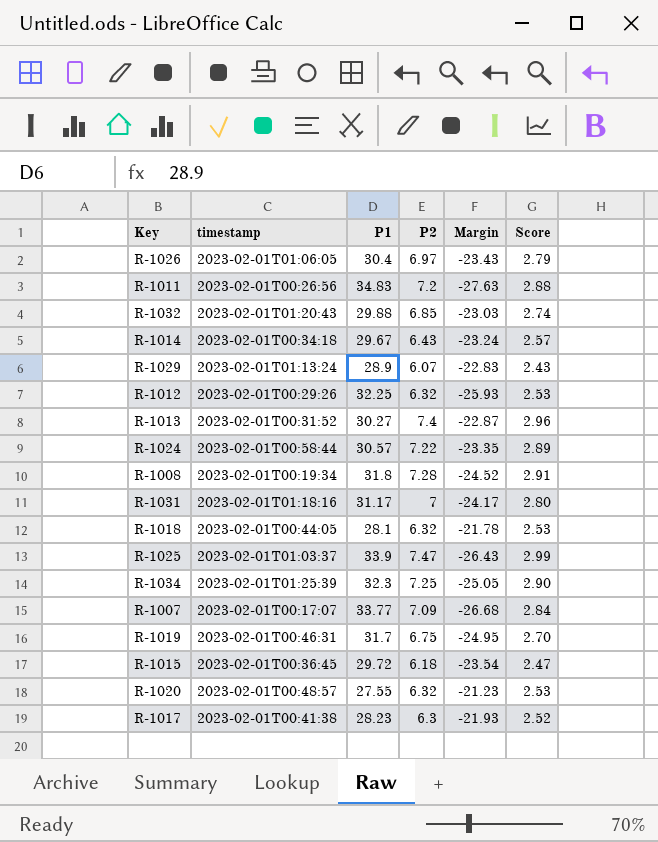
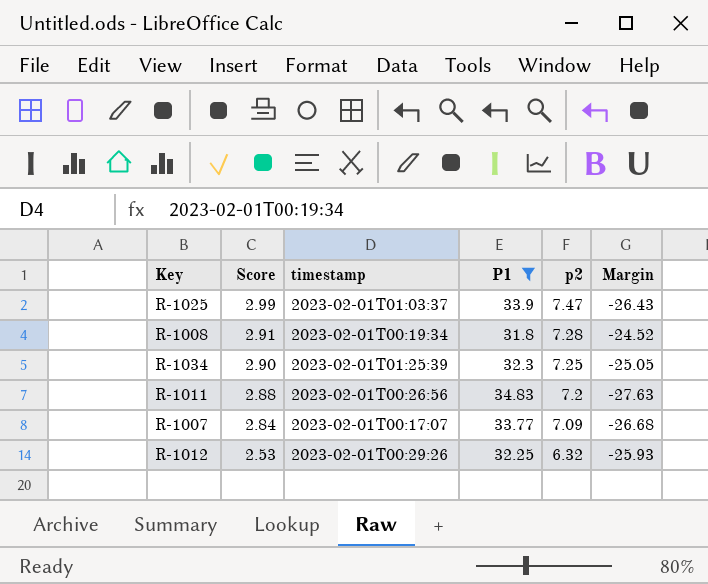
filter: none -> P1 >= 31.8
row order: none -> Score descending
column Score | position: 6 -> 2
column name: P2 -> p2

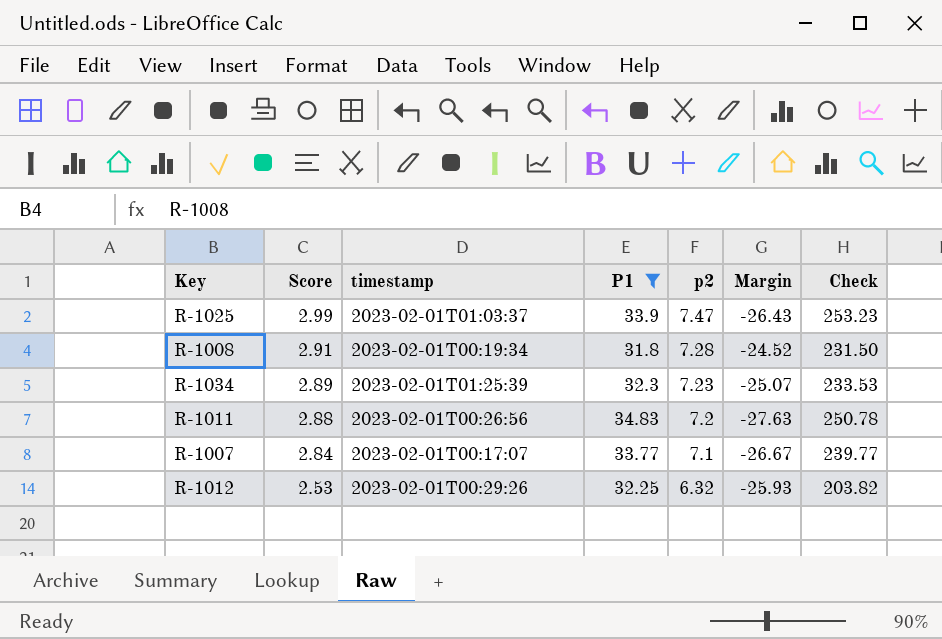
column Check | formula: none -> [P1] * [p2]
R-1034 | Score: 2.90 -> 2.89
R-1034 | p2: 7.25 -> 7.23
R-1034 | Margin: -25.05 -> -25.07
R-1007 | p2: 7.09 -> 7.1
R-1007 | Margin: -26.68 -> -26.67

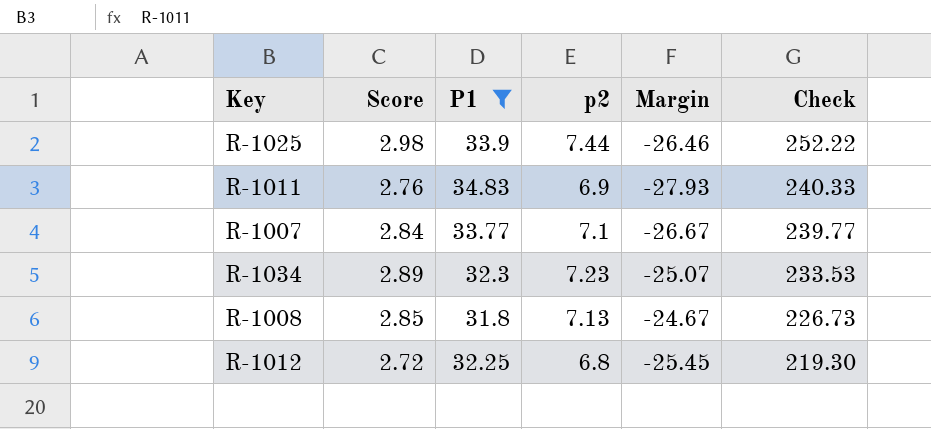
row order: Score descending -> Check descending
column timestamp | position: 3 -> none
R-1025 | Score: 2.99 -> 2.98
R-1025 | p2: 7.47 -> 7.44
R-1025 | Margin: -26.43 -> -26.46
R-1025 | Check: 253.23 -> 252.22
R-1011 | Score: 2.88 -> 2.76
R-1011 | p2: 7.2 -> 6.9
R-1011 | Margin: -27.63 -> -27.93
R-1011 | Check: 250.78 -> 240.33
R-1008 | Score: 2.91 -> 2.85
R-1008 | p2: 7.28 -> 7.13
R-1008 | Margin: -24.52 -> -24.67
R-1008 | Check: 231.50 -> 226.73
R-1012 | Score: 2.53 -> 2.72
R-1012 | p2: 6.32 -> 6.8
R-1012 | Margin: -25.93 -> -25.45
R-1012 | Check: 203.82 -> 219.30

